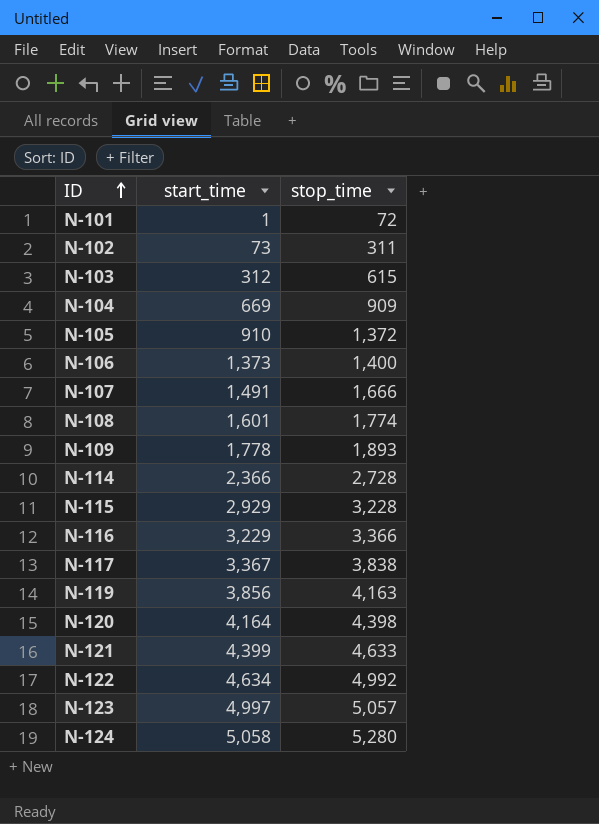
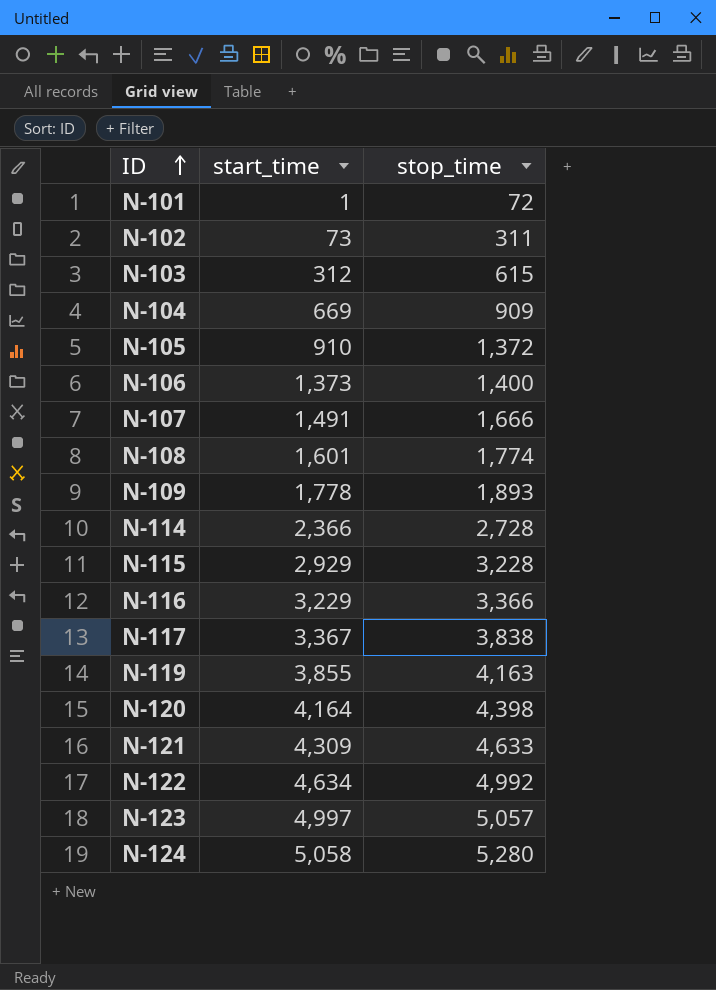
N-119 | start_time: 3,856 -> 3,855
N-121 | start_time: 4,399 -> 4,309

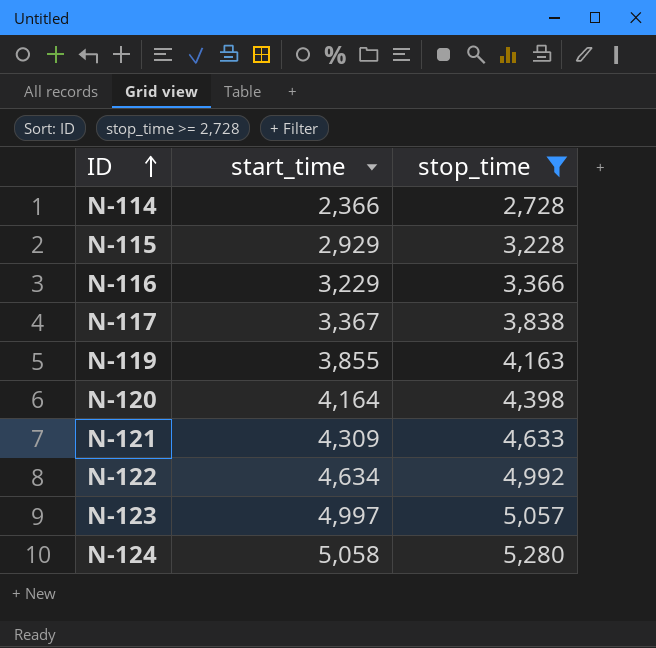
filter: none -> stop_time >= 2,728

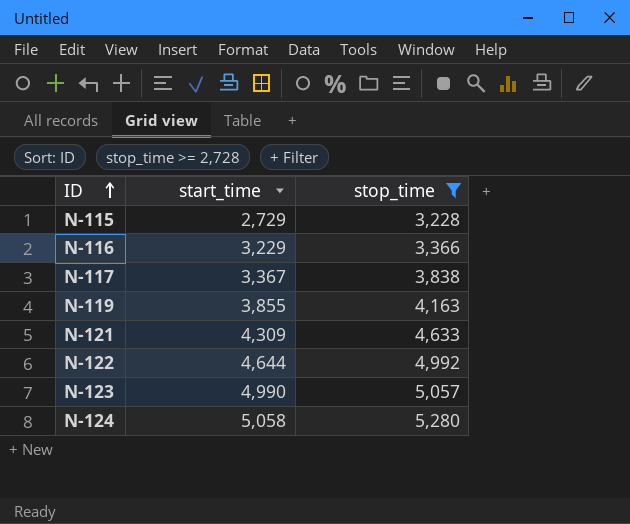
row N-114: 2,366 | 2,728 -> none
row N-120: 4,164 | 4,398 -> none
N-115 | start_time: 2,929 -> 2,729
N-122 | start_time: 4,634 -> 4,644
N-123 | start_time: 4,997 -> 4,990

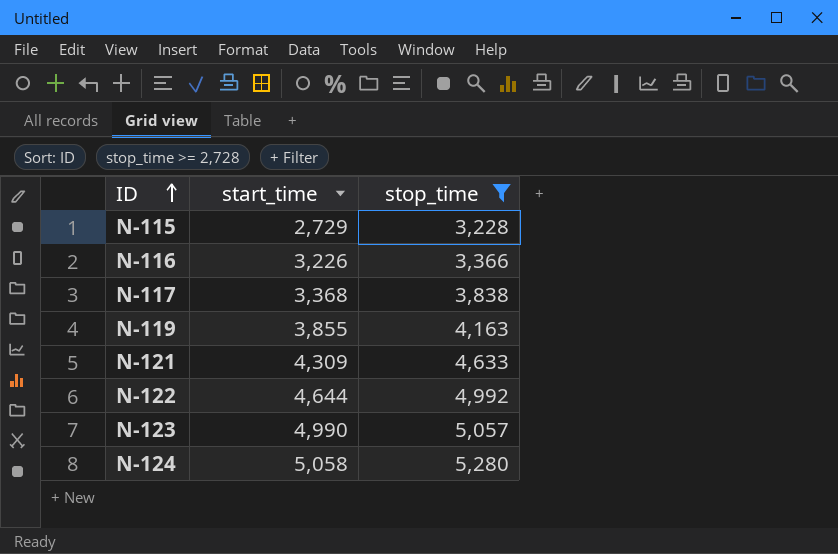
N-116 | start_time: 3,229 -> 3,226
N-117 | start_time: 3,367 -> 3,368

